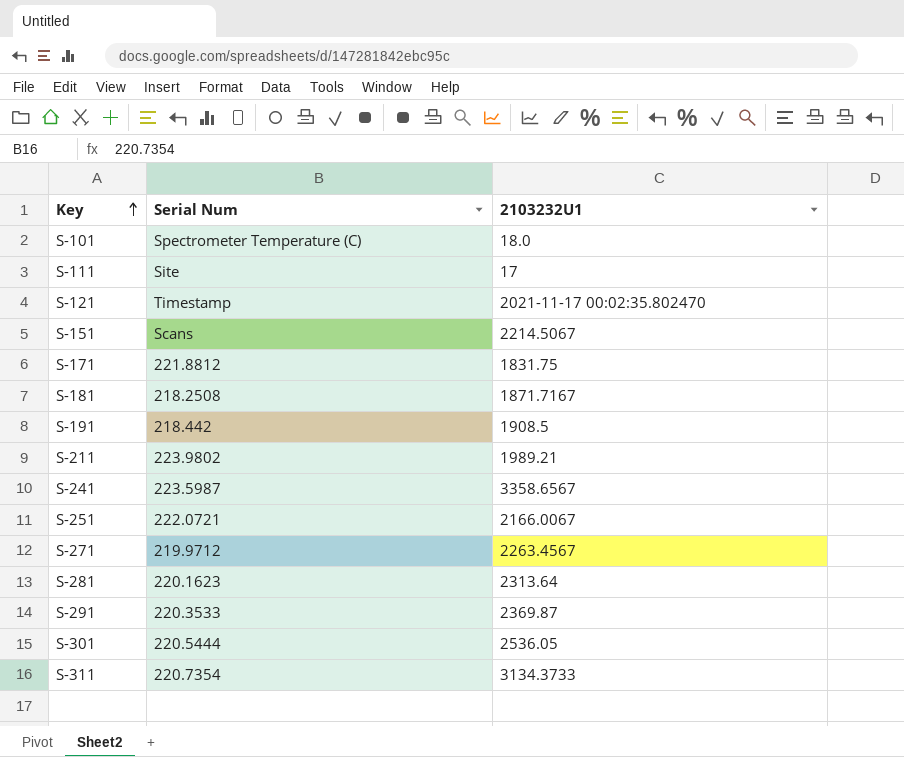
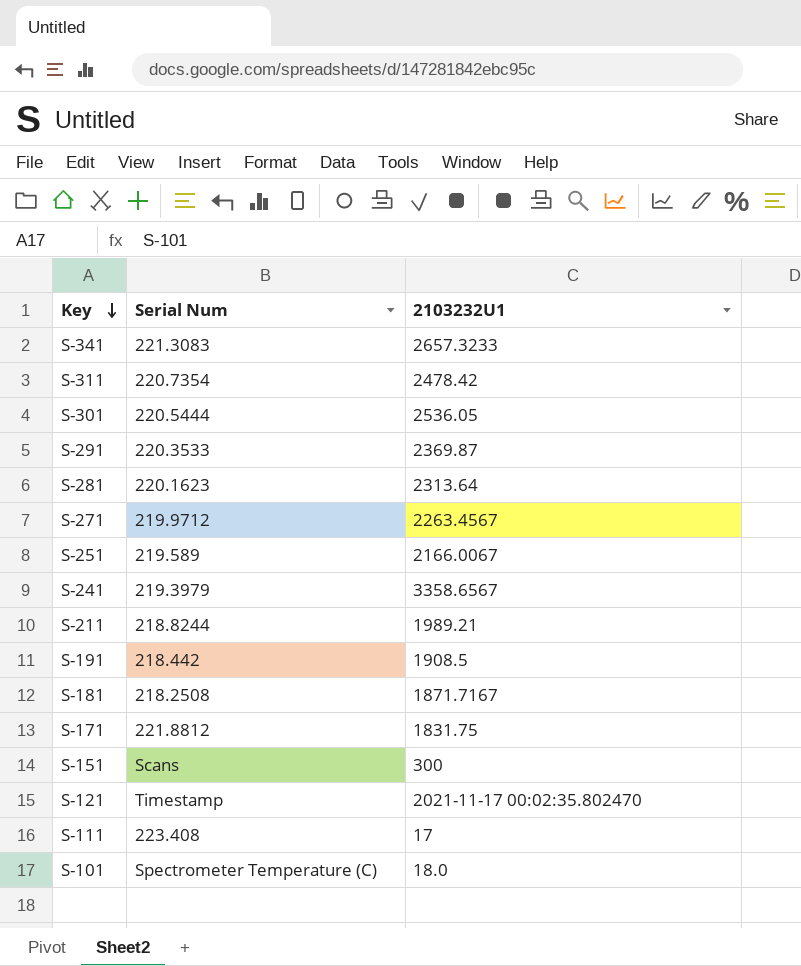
row order: Key ascending -> Key descending
row S-341: none -> 221.3083 | 2657.3233
S-311 | 2103232U1: 3134.3733 -> 2478.42
S-251 | Serial Num: 222.0721 -> 219.589
S-241 | Serial Num: 223.5987 -> 219.3979
S-211 | Serial Num: 223.9802 -> 218.8244
S-151 | 2103232U1: 2214.5067 -> 300
S-111 | Serial Num: Site -> 223.408

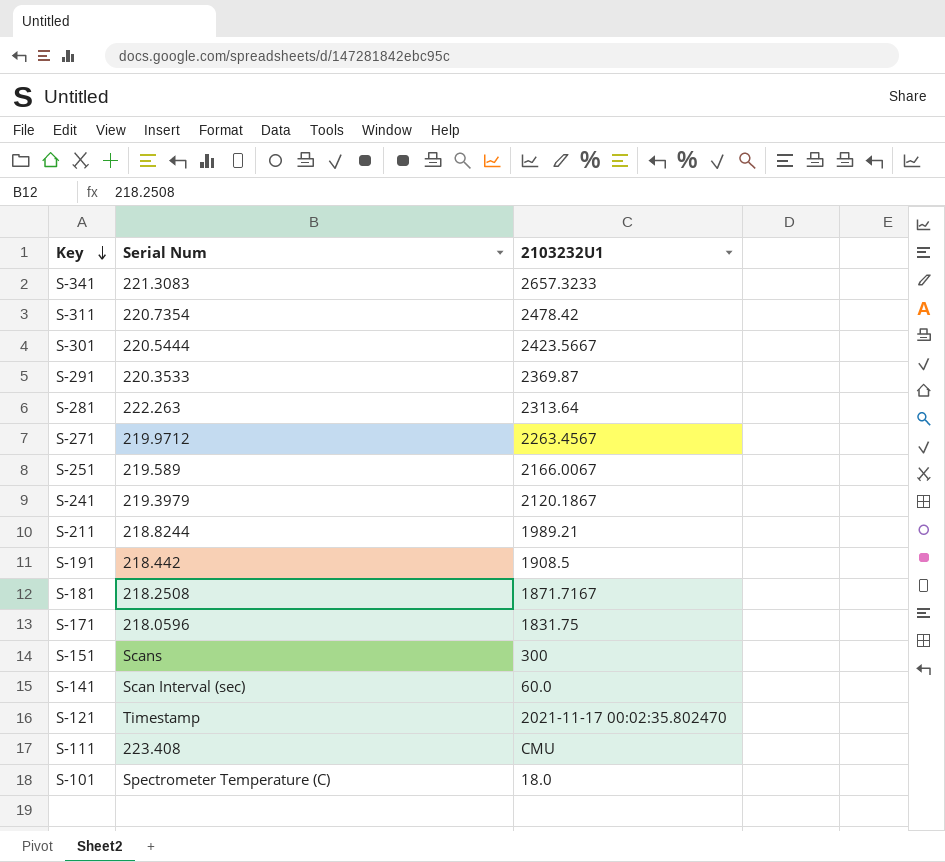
S-301 | 2103232U1: 2536.05 -> 2423.5667
S-281 | Serial Num: 220.1623 -> 222.263
S-241 | 2103232U1: 3358.6567 -> 2120.1867
S-171 | Serial Num: 221.8812 -> 218.0596
row S-141: none -> Scan Interval (sec) | 60.0
S-111 | 2103232U1: 17 -> CMU

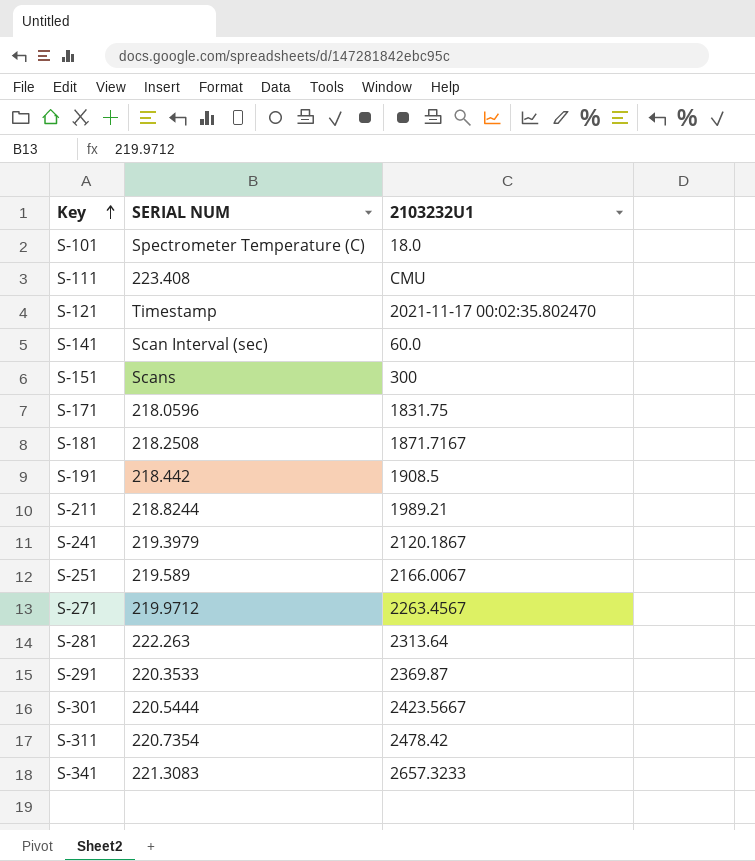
row order: Key descending -> Key ascending
column name: Serial Num -> SERIAL NUM

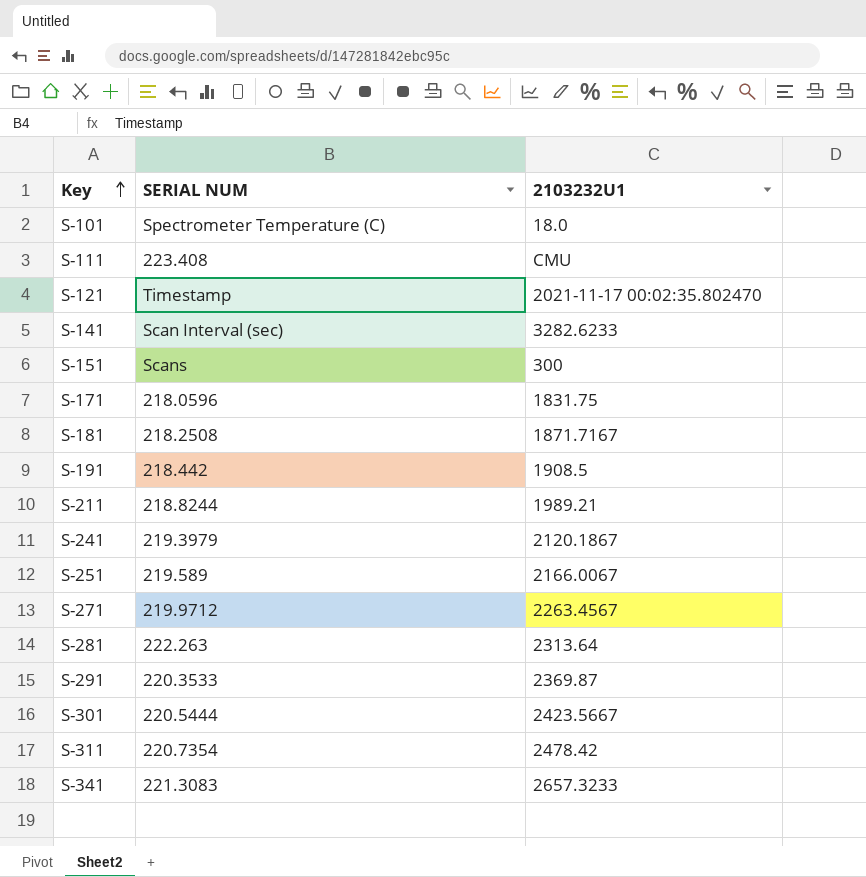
S-141 | 2103232U1: 60.0 -> 3282.6233

